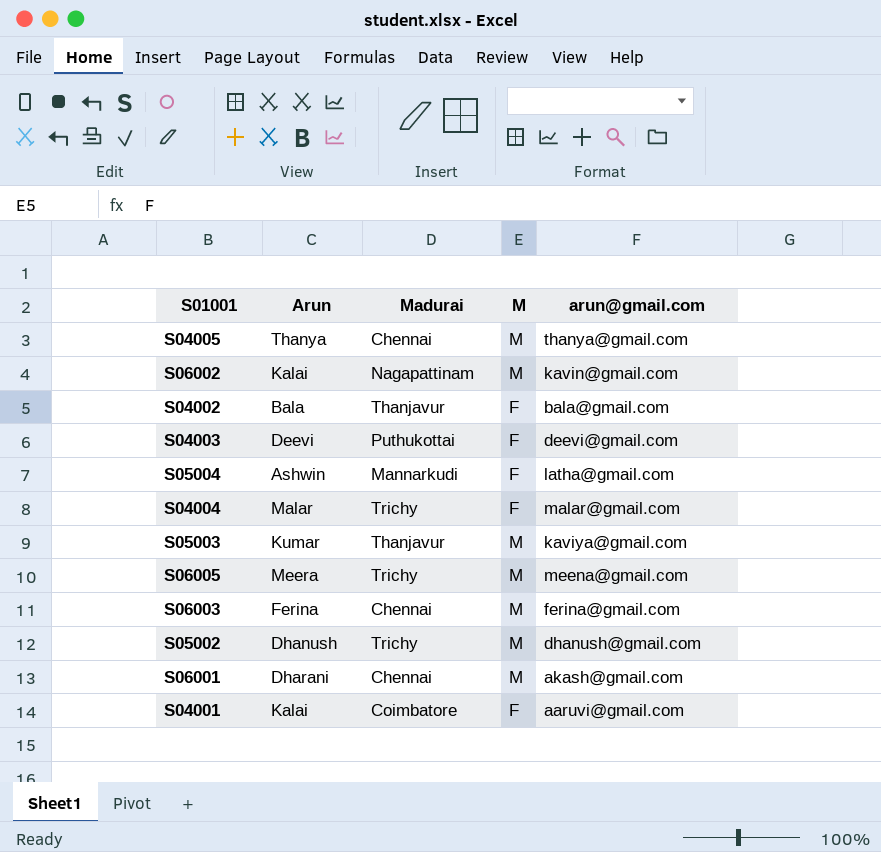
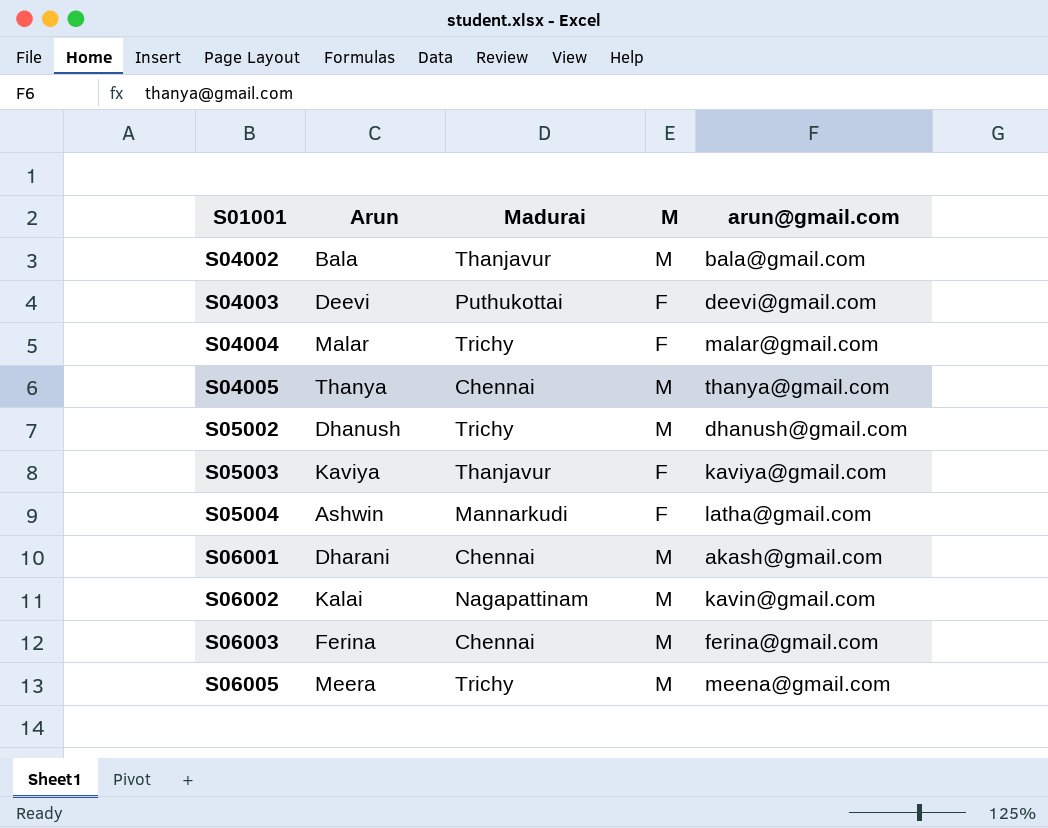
row order: none -> S01001 ascending
row S04001: Kalai | Coimbatore | F | aaruvi@gmail.com -> none
S04002 | M: F -> M
S05003 | Arun: Kumar -> Kaviya
S05003 | M: M -> F

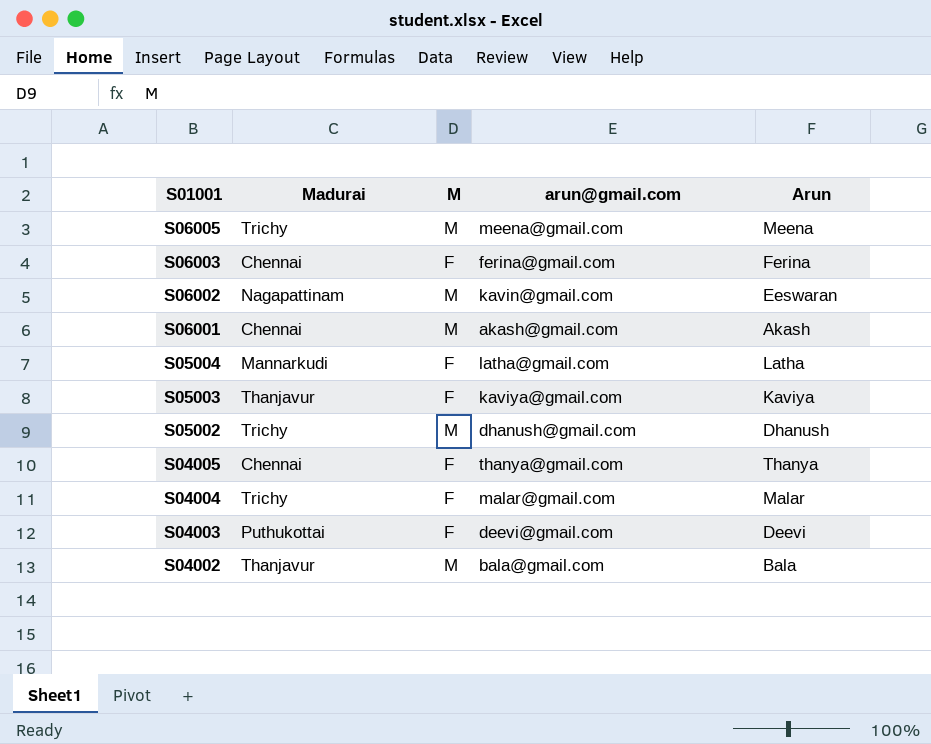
row order: S01001 ascending -> S01001 descending
column Arun | position: 2 -> 5
S06005 | Arun: Meera -> Meena
S06003 | M: M -> F
S06002 | Arun: Kalai -> Eeswaran
S06001 | Arun: Dharani -> Akash
S05004 | Arun: Ashwin -> Latha
S04005 | M: M -> F

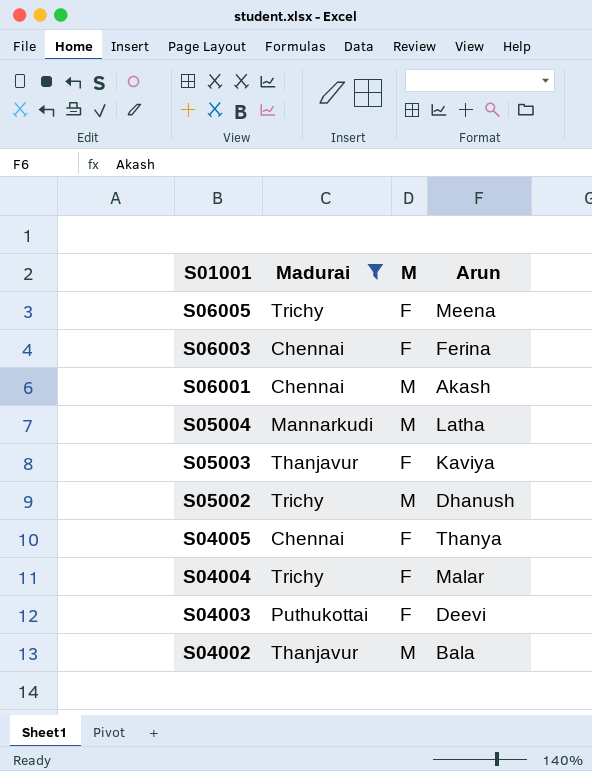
filter: none -> Madurai != Nagapattinam
column arun@gmail.com | position: 4 -> none
S06005 | M: M -> F
S05004 | M: F -> M

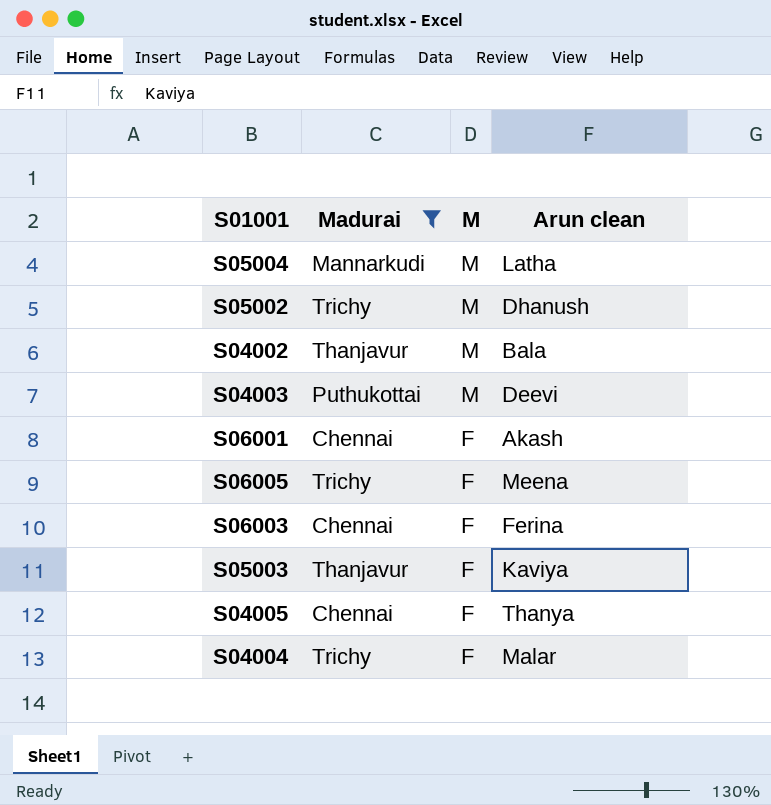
row order: S01001 descending -> M descending
column name: Arun -> Arun clean
S04003 | M: F -> M
S06001 | M: M -> F

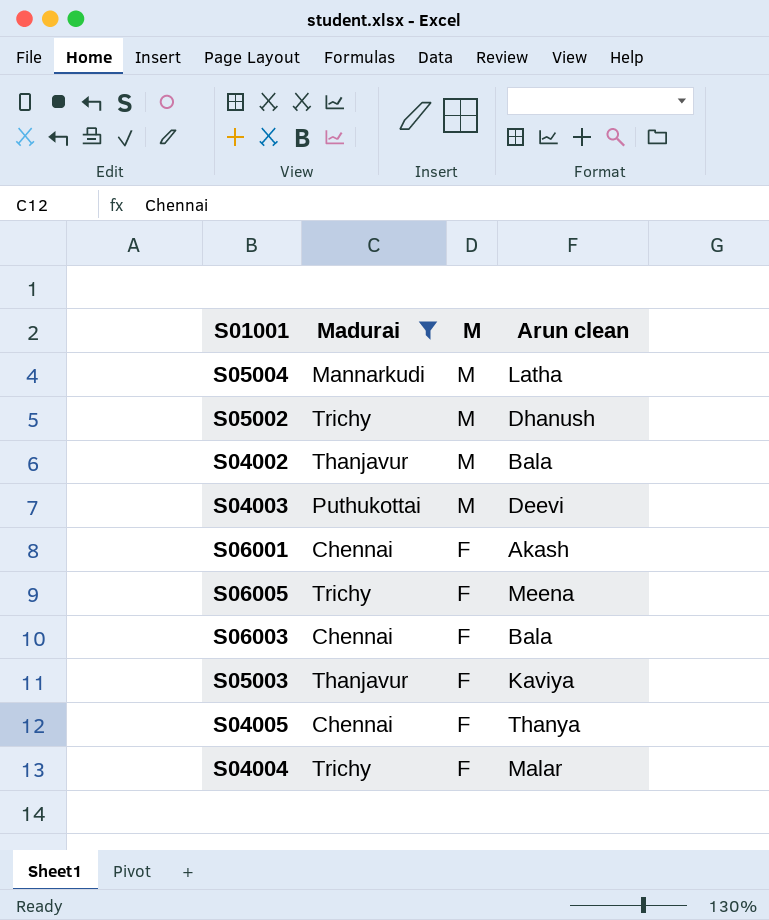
S06003 | Arun clean: Ferina -> Bala

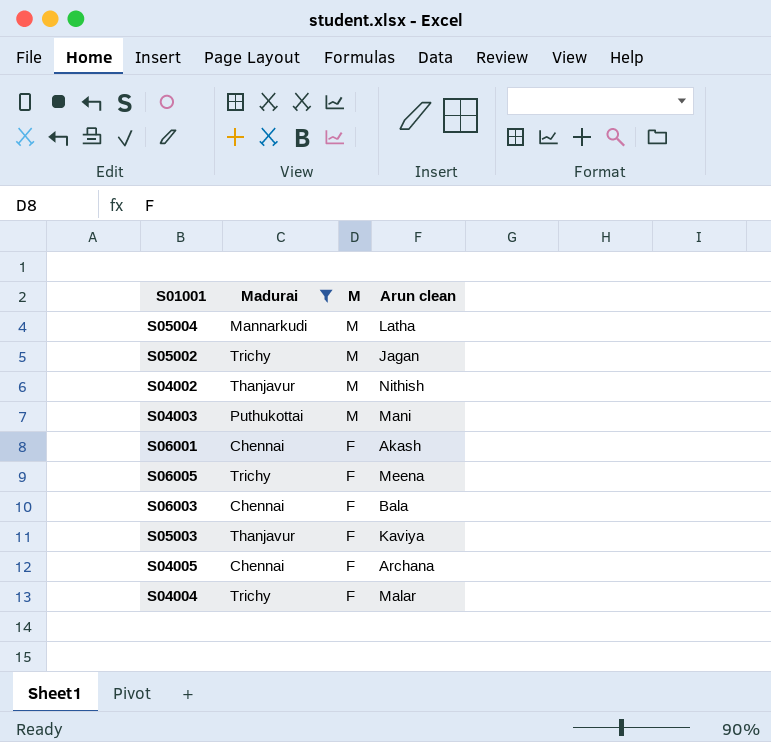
S05002 | Arun clean: Dhanush -> Jagan
S04002 | Arun clean: Bala -> Nithish
S04003 | Arun clean: Deevi -> Mani
S04005 | Arun clean: Thanya -> Archana

